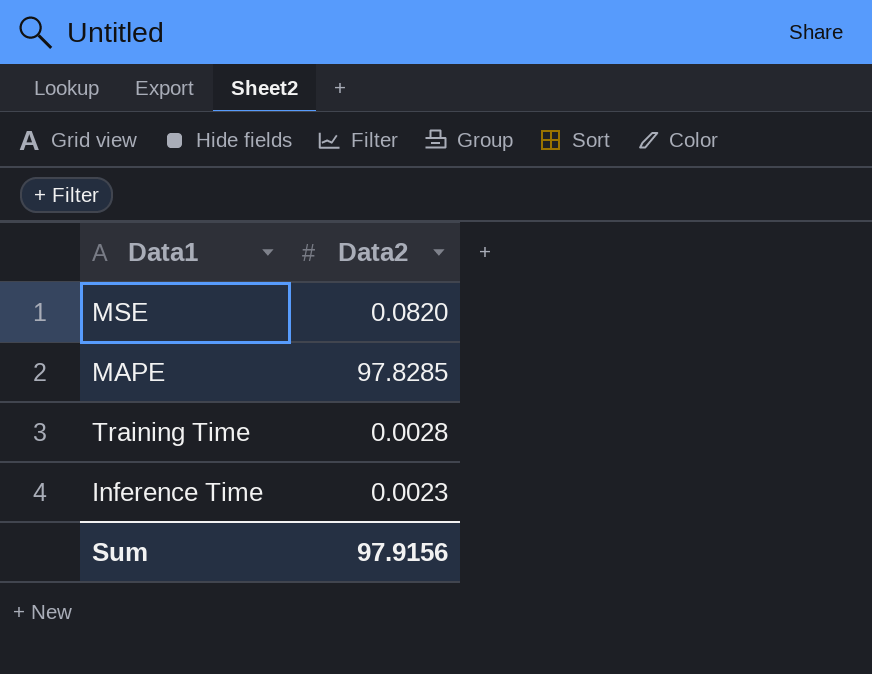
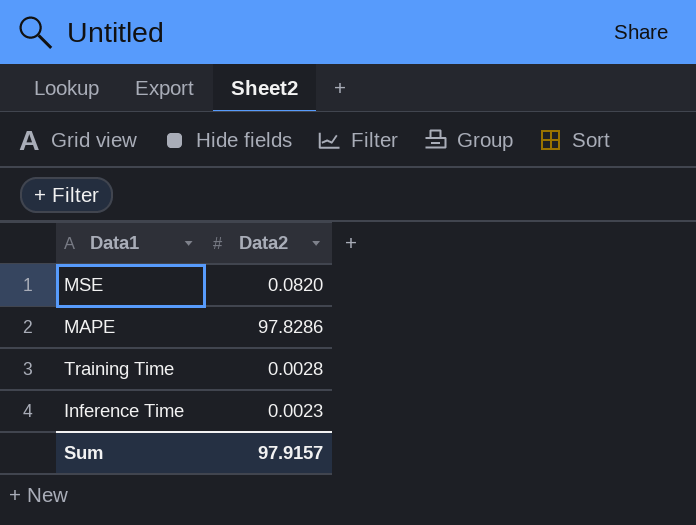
MAPE | Data2: 97.8285 -> 97.8286
Sum | Data2: 97.9156 -> 97.9157

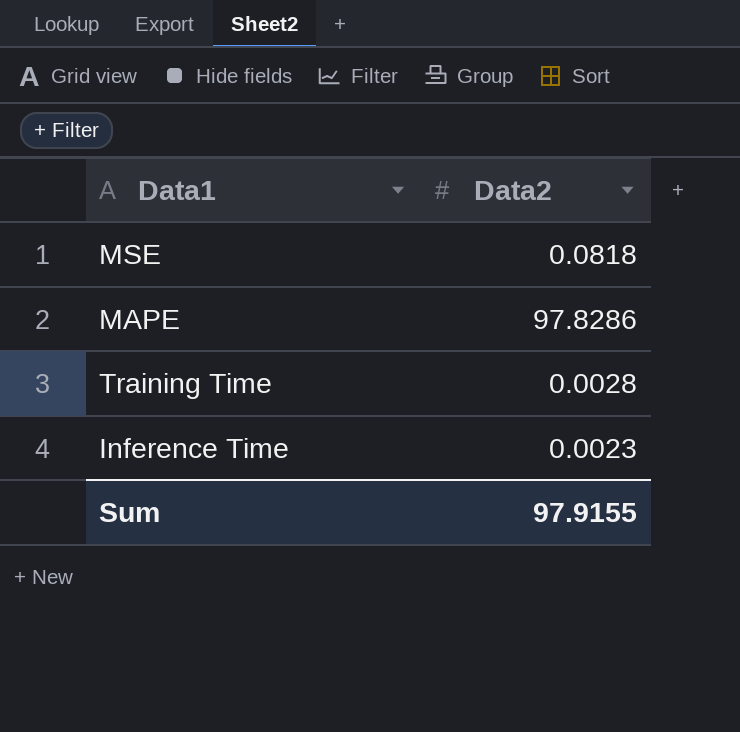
MSE | Data2: 0.0820 -> 0.0818
Sum | Data2: 97.9157 -> 97.9155

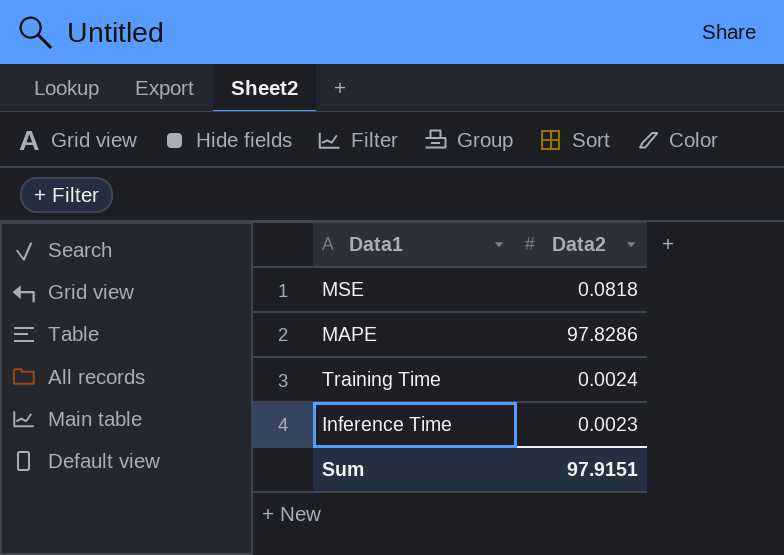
Training Time | Data2: 0.0028 -> 0.0024
Sum | Data2: 97.9155 -> 97.9151

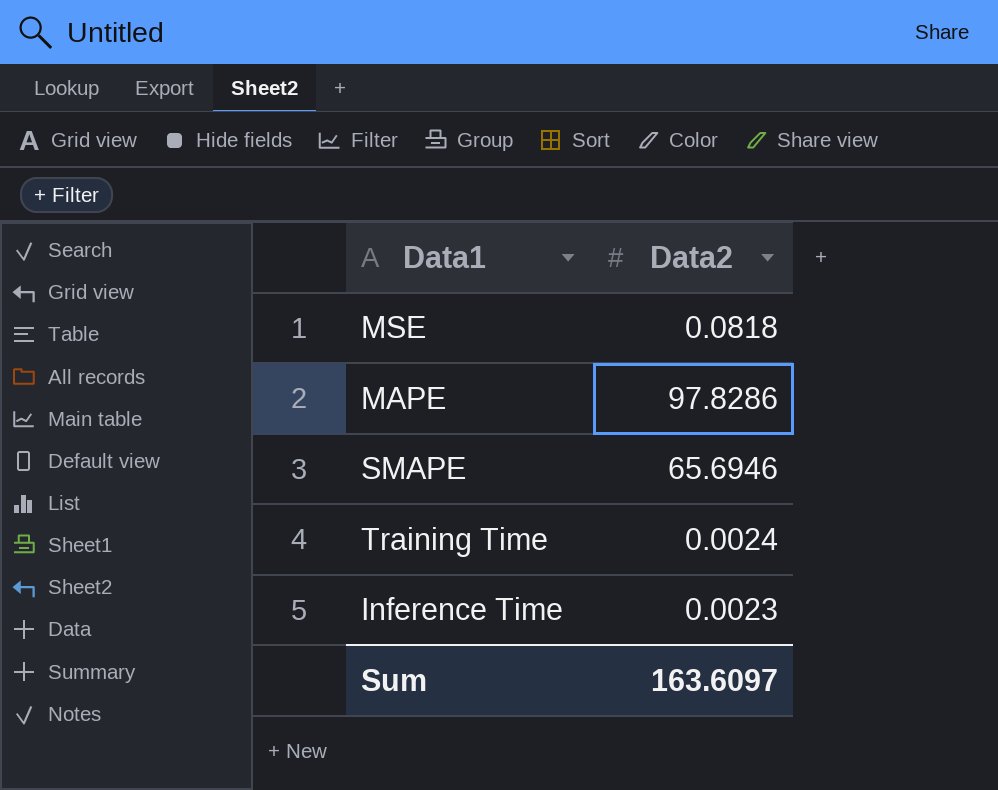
row SMAPE: none -> 65.6946
Sum | Data2: 97.9151 -> 163.6097

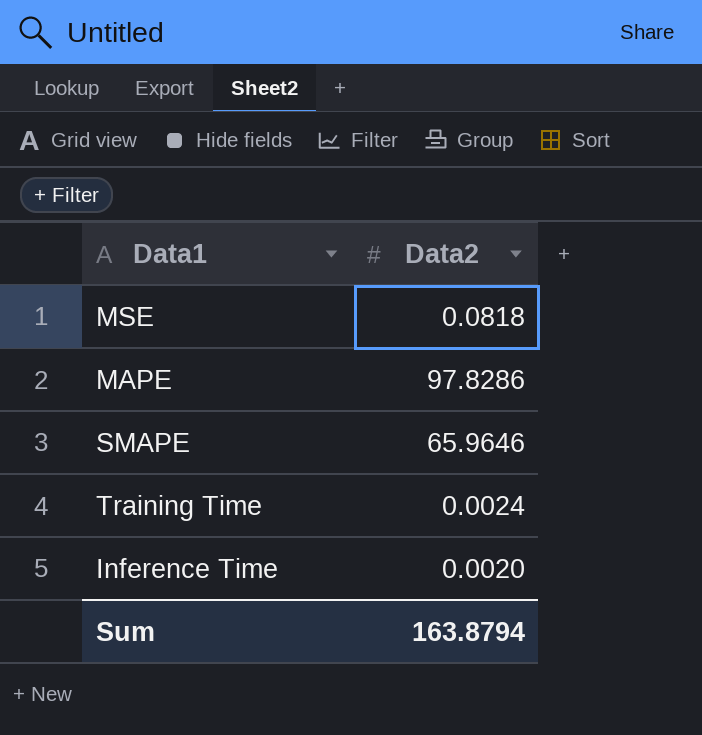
SMAPE | Data2: 65.6946 -> 65.9646
Inference Time | Data2: 0.0023 -> 0.0020
Sum | Data2: 163.6097 -> 163.8794

